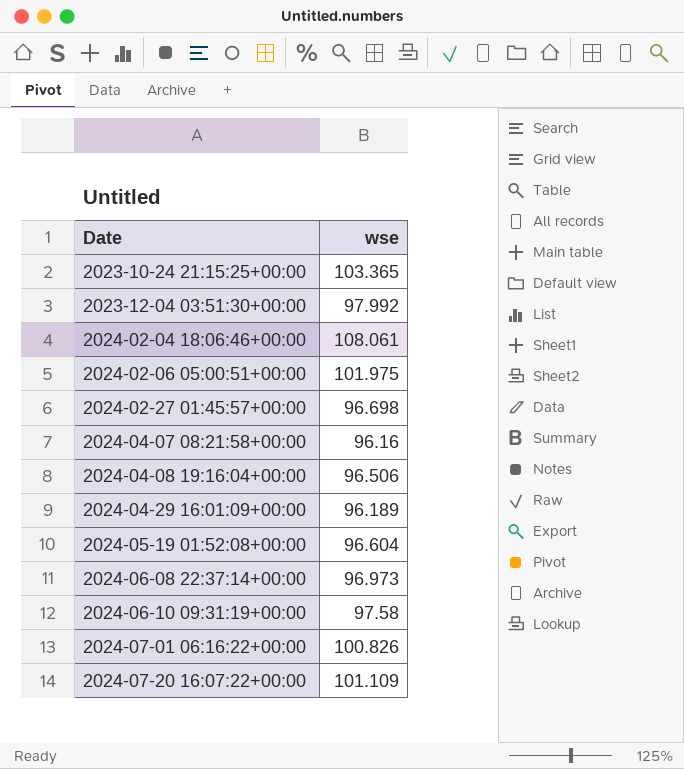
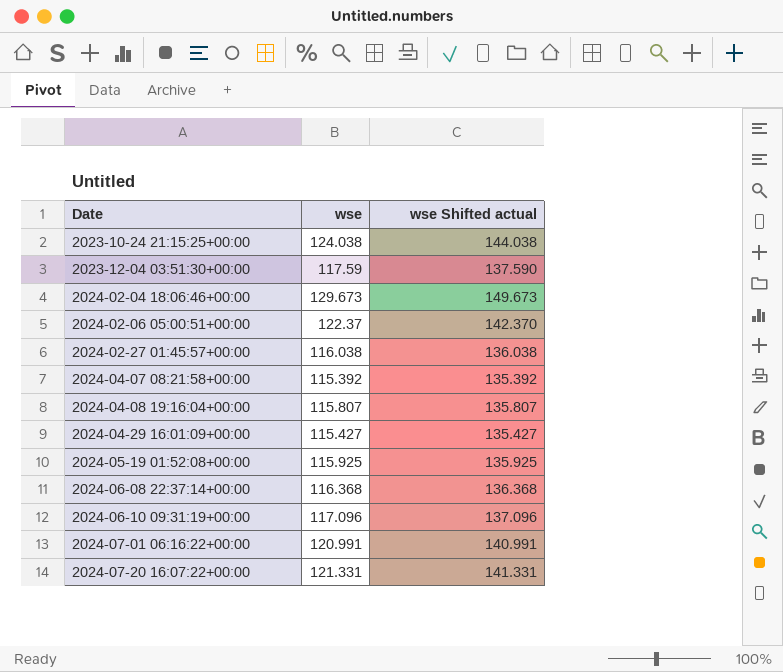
column wse Shifted actual | formula: none -> [wse] + 20
2023-10-24 21:15:25+00:00 | wse: 103.365 -> 124.038
2023-12-04 03:51:30+00:00 | wse: 97.992 -> 117.59
2024-02-04 18:06:46+00:00 | wse: 108.061 -> 129.673
2024-02-06 05:00:51+00:00 | wse: 101.975 -> 122.37
2024-02-27 01:45:57+00:00 | wse: 96.698 -> 116.038
2024-04-07 08:21:58+00:00 | wse: 96.16 -> 115.392
2024-04-08 19:16:04+00:00 | wse: 96.506 -> 115.807
2024-04-29 16:01:09+00:00 | wse: 96.189 -> 115.427
2024-05-19 01:52:08+00:00 | wse: 96.604 -> 115.925
2024-06-08 22:37:14+00:00 | wse: 96.973 -> 116.368
2024-06-10 09:31:19+00:00 | wse: 97.58 -> 117.096
2024-07-01 06:16:22+00:00 | wse: 100.826 -> 120.991
2024-07-20 16:07:22+00:00 | wse: 101.109 -> 121.331

